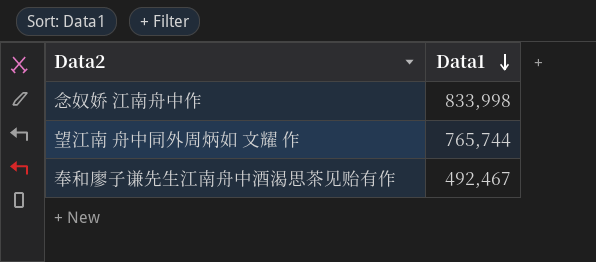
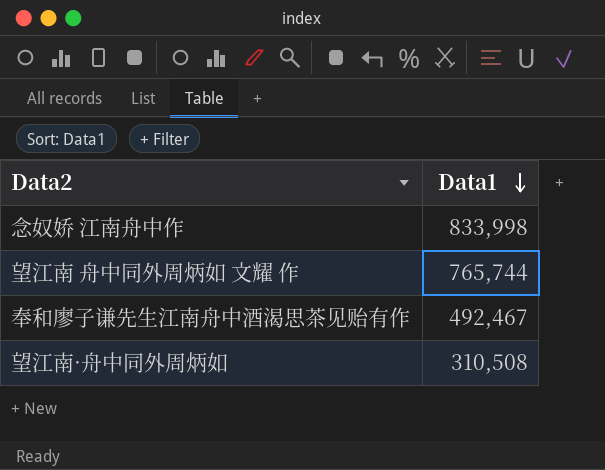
row 望江南·舟中同外周炳如: none -> 310,508

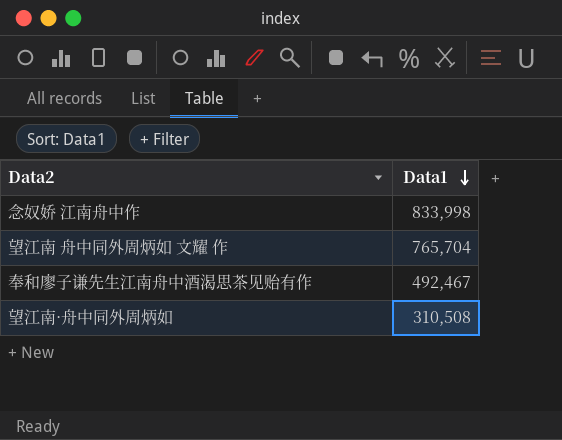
望江南 舟中同外周炳如 文耀 作 | Data1: 765,744 -> 765,704

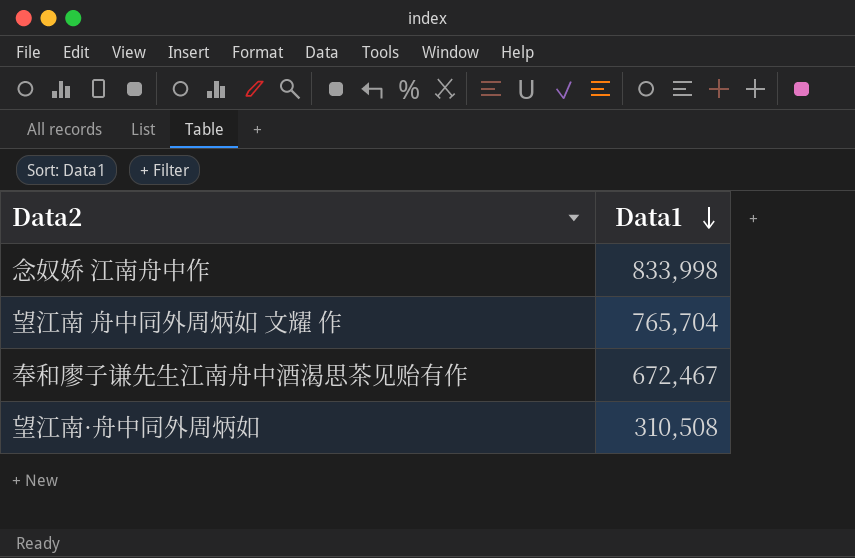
奉和廖子谦先生江南舟中酒渴思茶见贻有作 | Data1: 492,467 -> 672,467

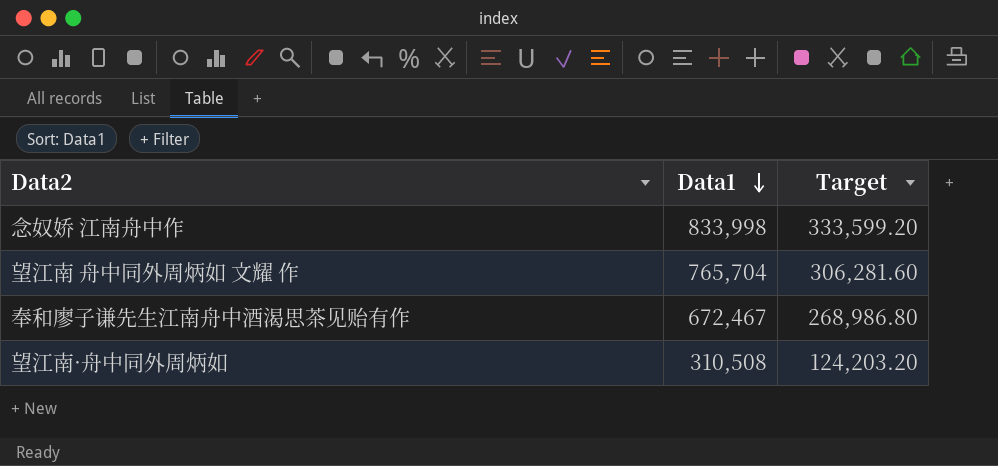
column Target | formula: none -> [Data1] * 0.4

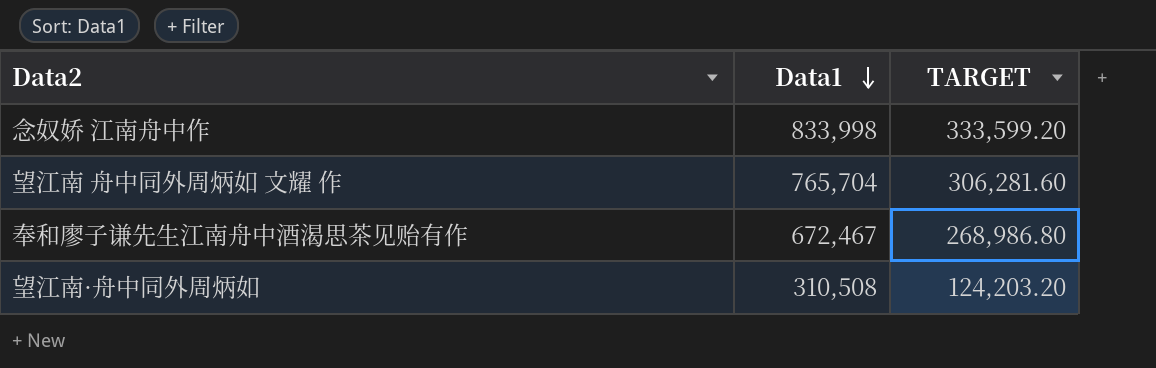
column name: Target -> TARGET

